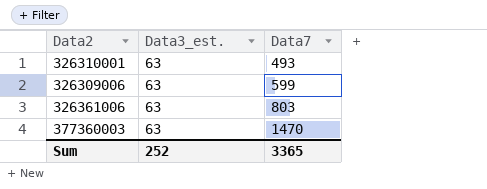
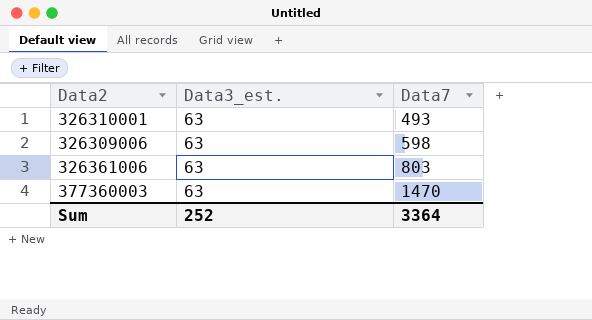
326309006 | Data7: 599 -> 598
Sum | Data7: 3365 -> 3364

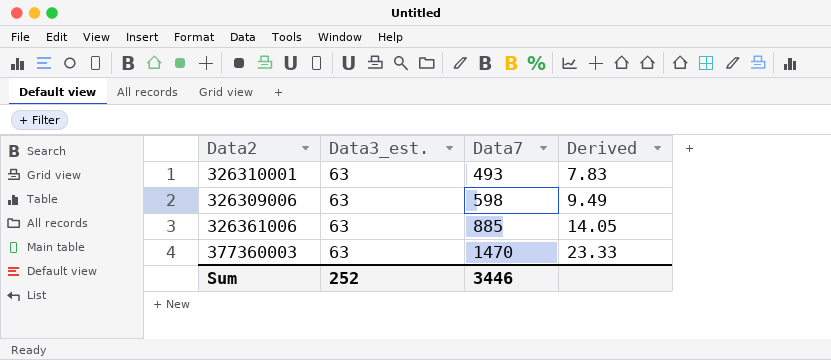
column Derived | formula: none -> [Data7] / [Data3_est.]
326361006 | Data7: 803 -> 885
Sum | Data7: 3364 -> 3446

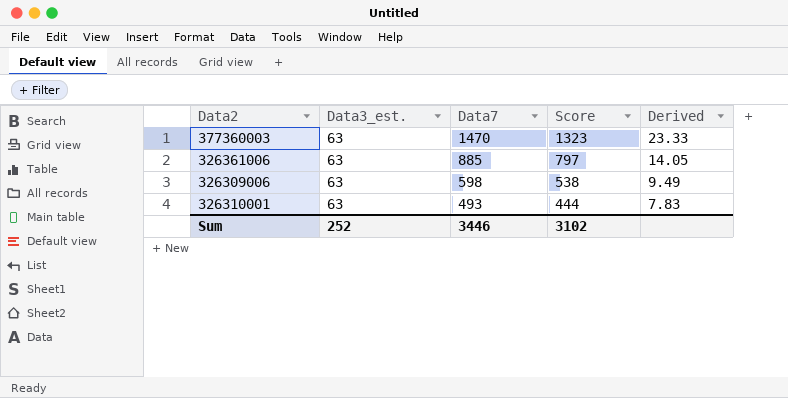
row order: Data7 ascending -> Data7 descending
column Score | formula: none -> [Data7] * 0.9

